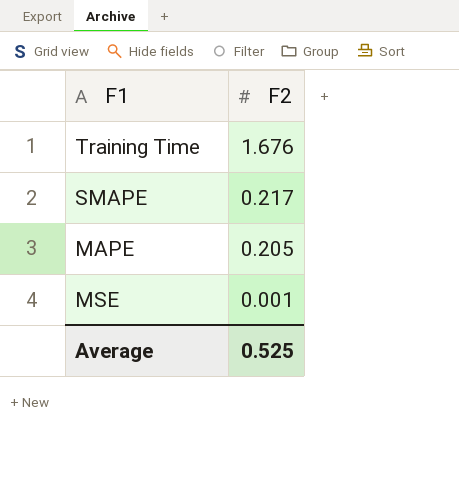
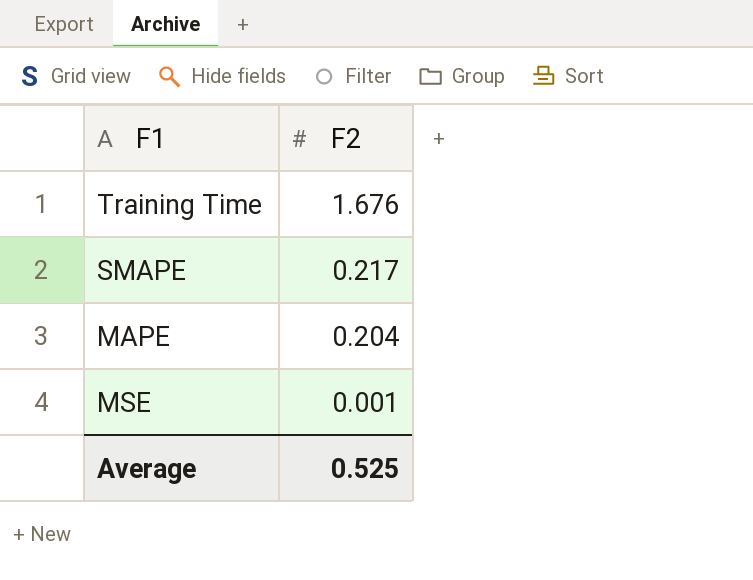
MAPE | F2: 0.205 -> 0.204

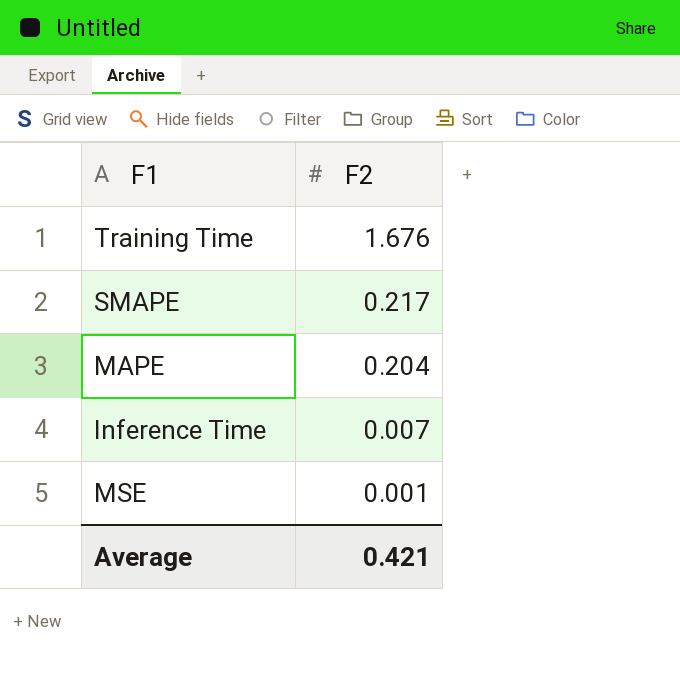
row Inference Time: none -> 0.007
Average | F2: 0.525 -> 0.421

